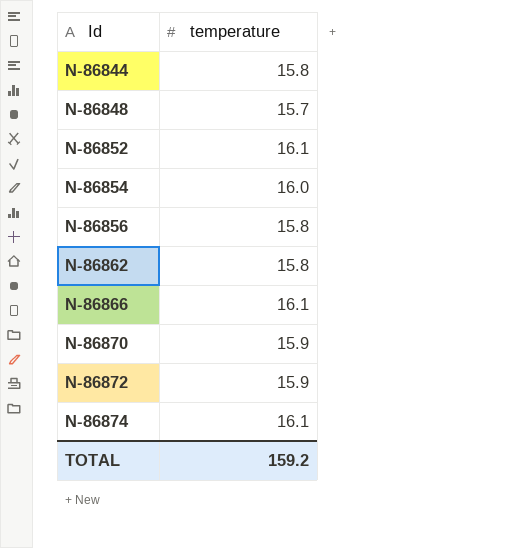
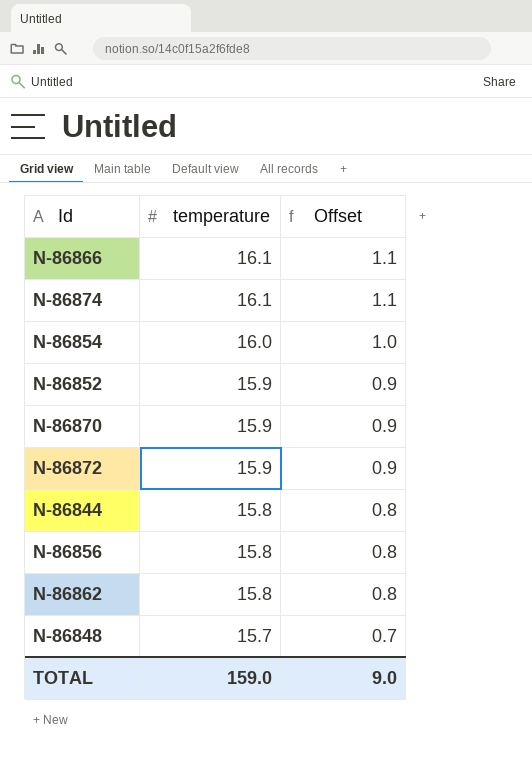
row order: Id ascending -> temperature descending
column Offset | formula: none -> [temperature] - 15
N-86852 | temperature: 16.1 -> 15.9
TOTAL | temperature: 159.2 -> 159.0

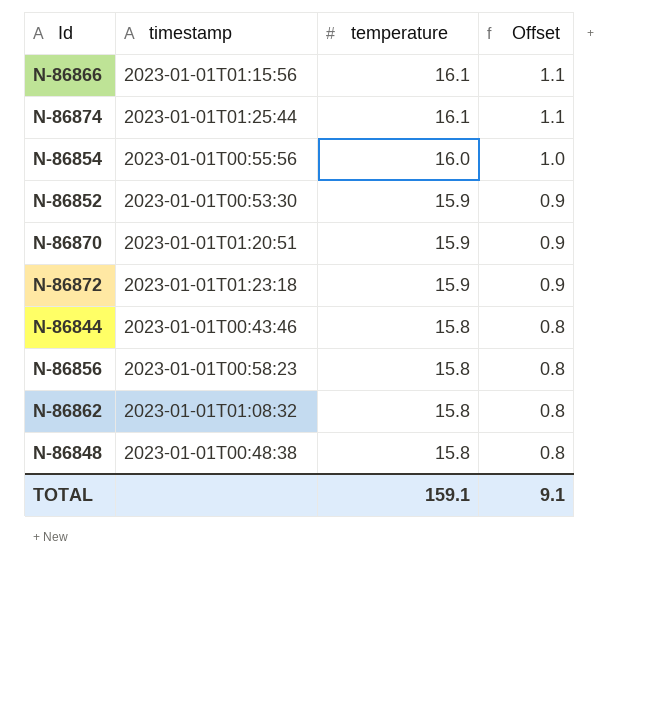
column timestamp | position: none -> 2
N-86848 | temperature: 15.7 -> 15.8
N-86848 | Offset: 0.7 -> 0.8
TOTAL | temperature: 159.0 -> 159.1
TOTAL | Offset: 9.0 -> 9.1

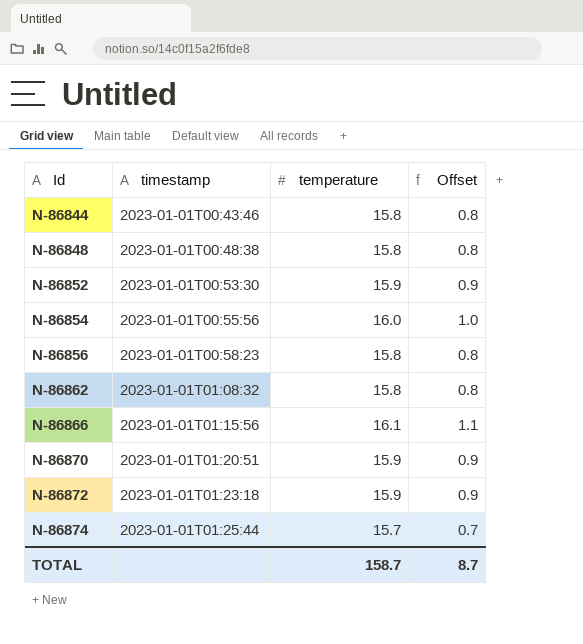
row order: temperature descending -> Id ascending
N-86874 | temperature: 16.1 -> 15.7
N-86874 | Offset: 1.1 -> 0.7
TOTAL | temperature: 159.1 -> 158.7
TOTAL | Offset: 9.1 -> 8.7

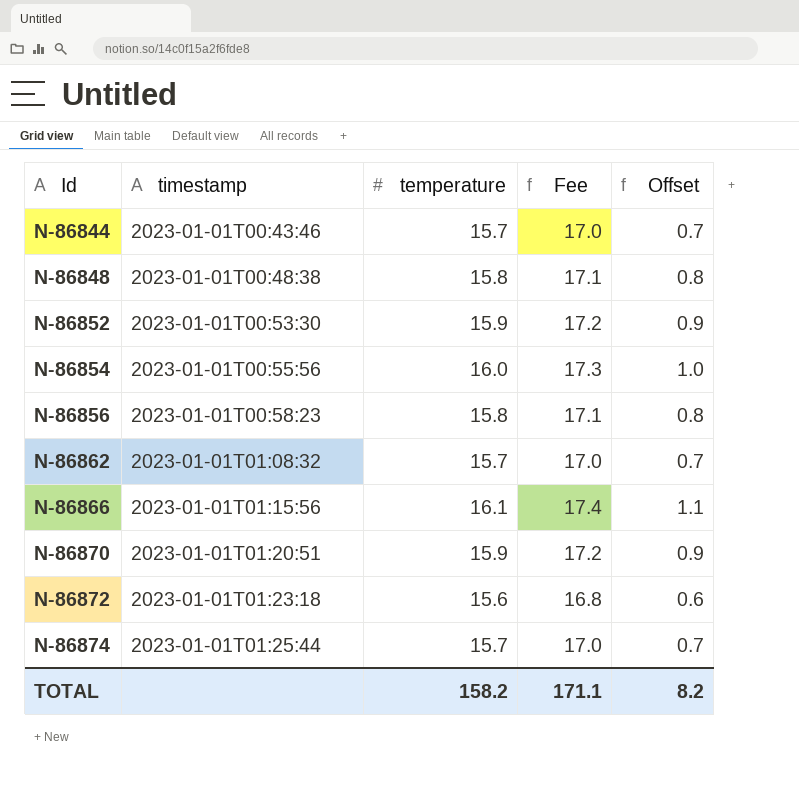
column Fee | formula: none -> [temperature] * 1.08
N-86844 | temperature: 15.8 -> 15.7
N-86844 | Offset: 0.8 -> 0.7
N-86862 | temperature: 15.8 -> 15.7
N-86862 | Offset: 0.8 -> 0.7
N-86872 | temperature: 15.9 -> 15.6
N-86872 | Offset: 0.9 -> 0.6
TOTAL | temperature: 158.7 -> 158.2
TOTAL | Offset: 8.7 -> 8.2

